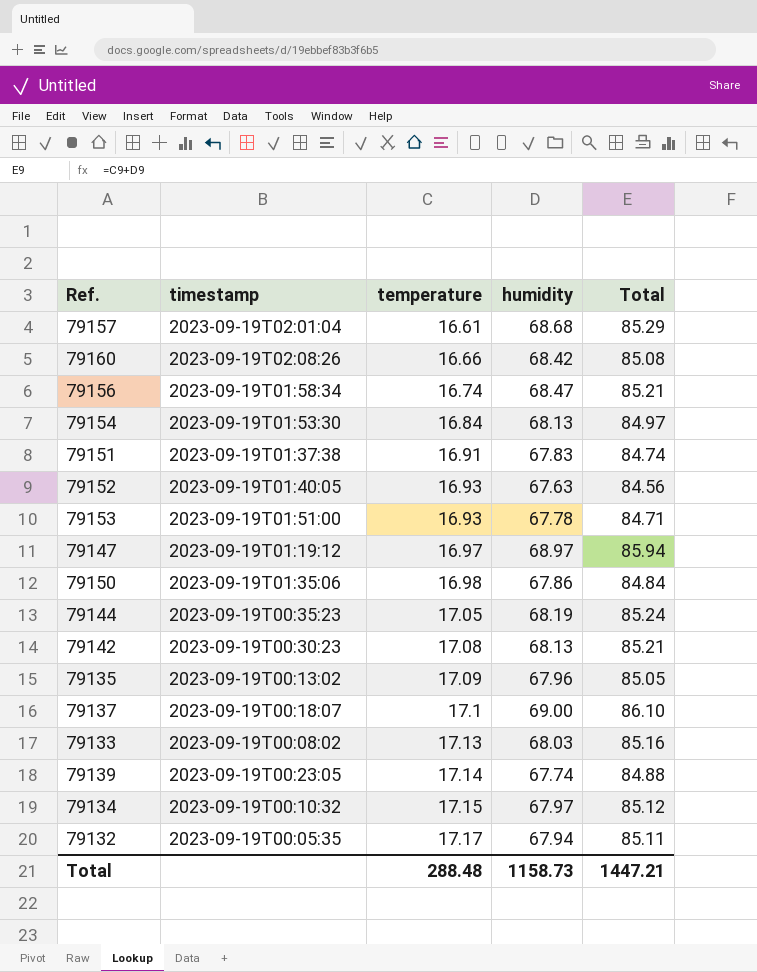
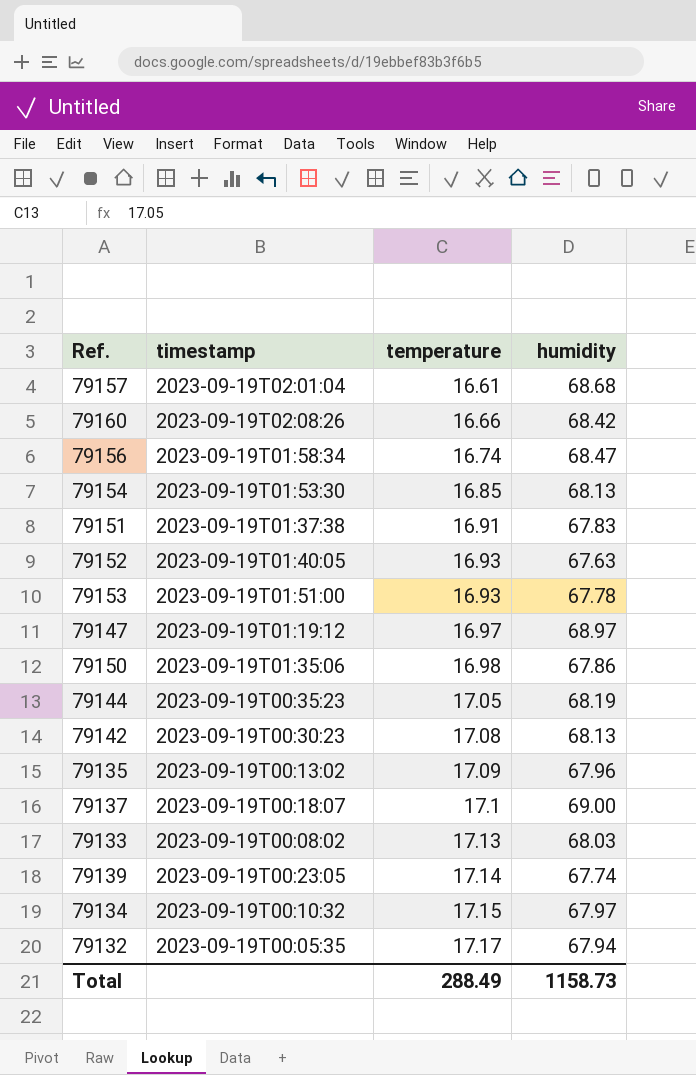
column Total | formula: [temperature] + [humidity] -> none
79154 | temperature: 16.84 -> 16.85
Total | temperature: 288.48 -> 288.49

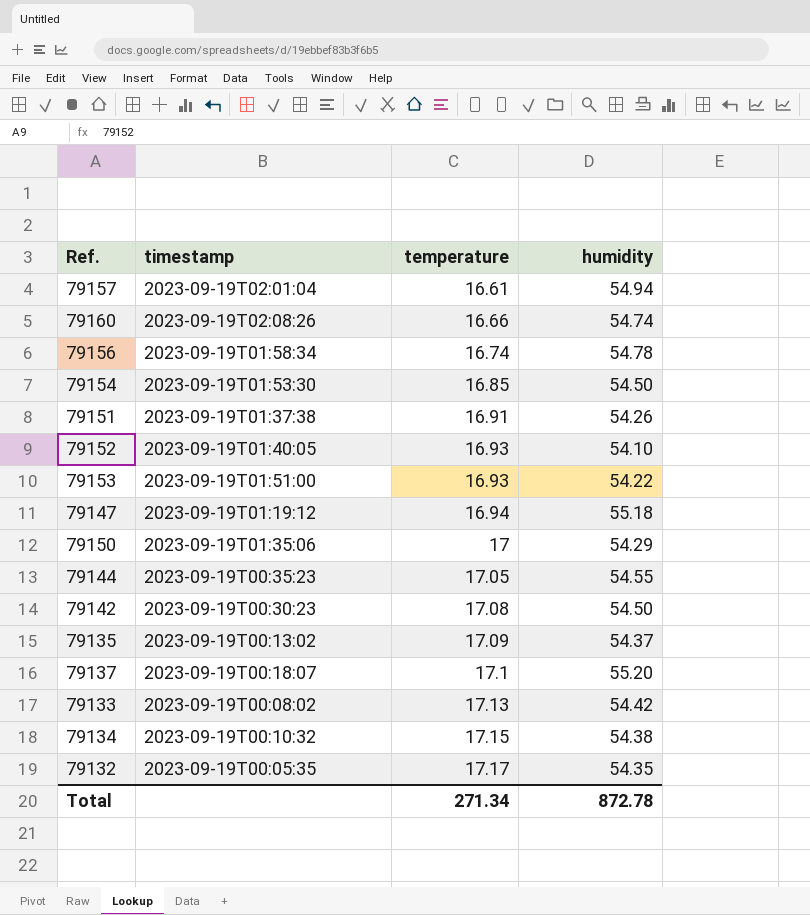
row 79139: 2023-09-19T00:23:05 | 17.14 | 67.74 -> none
79157 | humidity: 68.68 -> 54.94
79160 | humidity: 68.42 -> 54.74
79156 | humidity: 68.47 -> 54.78
79154 | humidity: 68.13 -> 54.50
79151 | humidity: 67.83 -> 54.26
79152 | humidity: 67.63 -> 54.10
79153 | humidity: 67.78 -> 54.22
79147 | temperature: 16.97 -> 16.94
79147 | humidity: 68.97 -> 55.18
79150 | temperature: 16.98 -> 17
79150 | humidity: 67.86 -> 54.29
79144 | humidity: 68.19 -> 54.55
79142 | humidity: 68.13 -> 54.50
79135 | humidity: 67.96 -> 54.37
79137 | humidity: 69.00 -> 55.20
79133 | humidity: 68.03 -> 54.42
79134 | humidity: 67.97 -> 54.38
79132 | humidity: 67.94 -> 54.35
Total | temperature: 288.49 -> 271.34
Total | humidity: 1158.73 -> 872.78

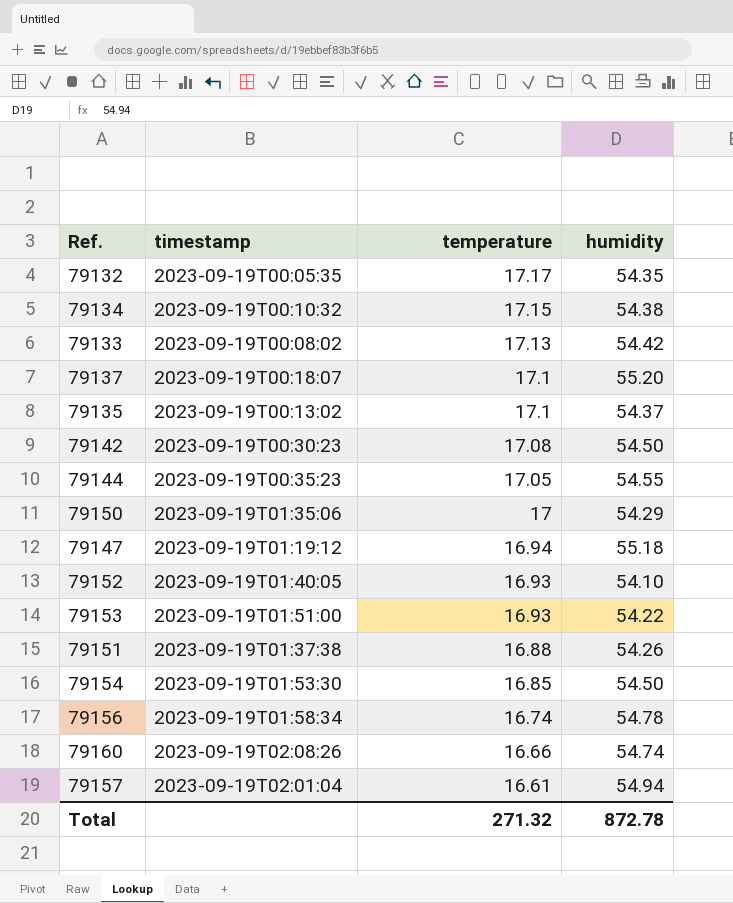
row order: temperature ascending -> temperature descending
79135 | temperature: 17.09 -> 17.1
79151 | temperature: 16.91 -> 16.88
Total | temperature: 271.34 -> 271.32

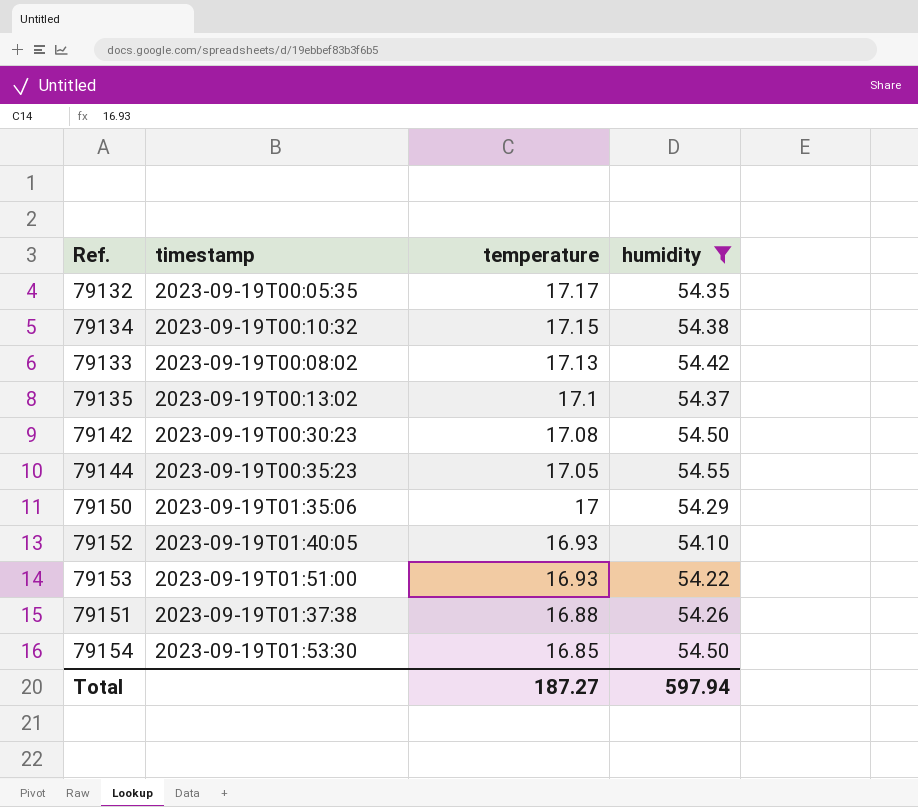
filter: none -> humidity <= 54.55
Total | temperature: 271.32 -> 187.27
Total | humidity: 872.78 -> 597.94

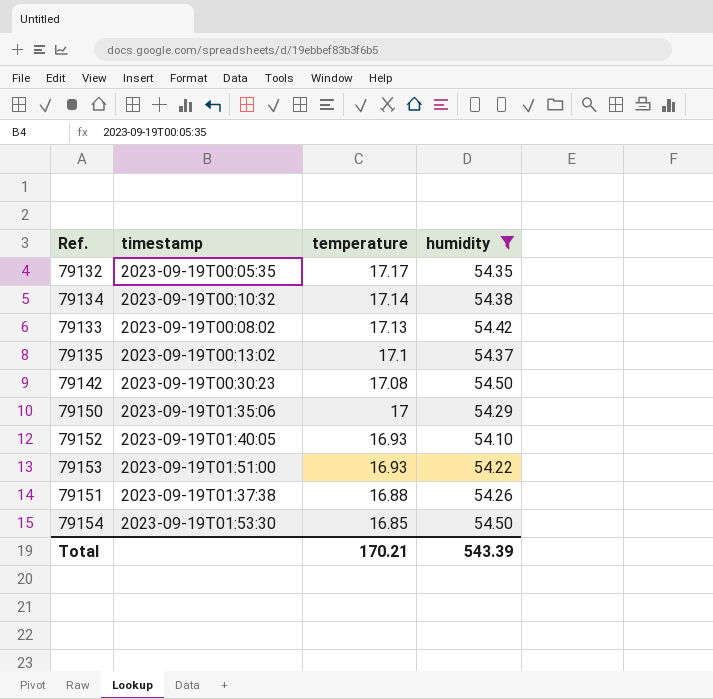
row 79144: 2023-09-19T00:35:23 | 17.05 | 54.55 -> none
79134 | temperature: 17.15 -> 17.14
Total | temperature: 187.27 -> 170.21
Total | humidity: 597.94 -> 543.39

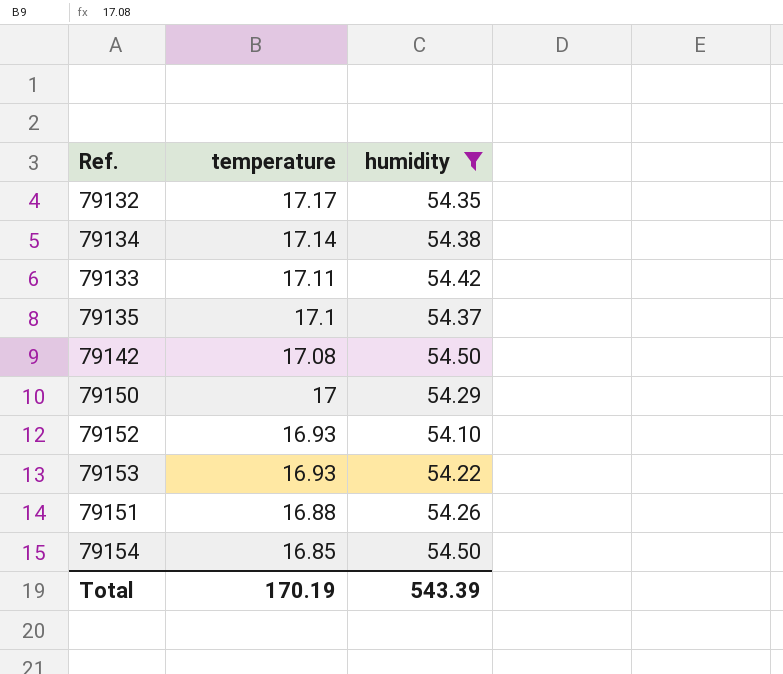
column timestamp | position: 2 -> none
79133 | temperature: 17.13 -> 17.11
Total | temperature: 170.21 -> 170.19

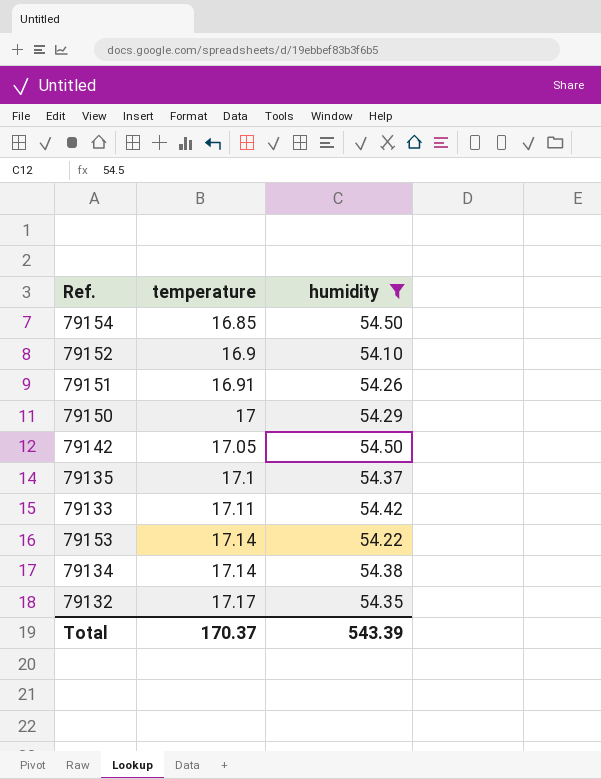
row order: temperature descending -> temperature ascending
79152 | temperature: 16.93 -> 16.9
79151 | temperature: 16.88 -> 16.91
79142 | temperature: 17.08 -> 17.05
79153 | temperature: 16.93 -> 17.14
Total | temperature: 170.19 -> 170.37

